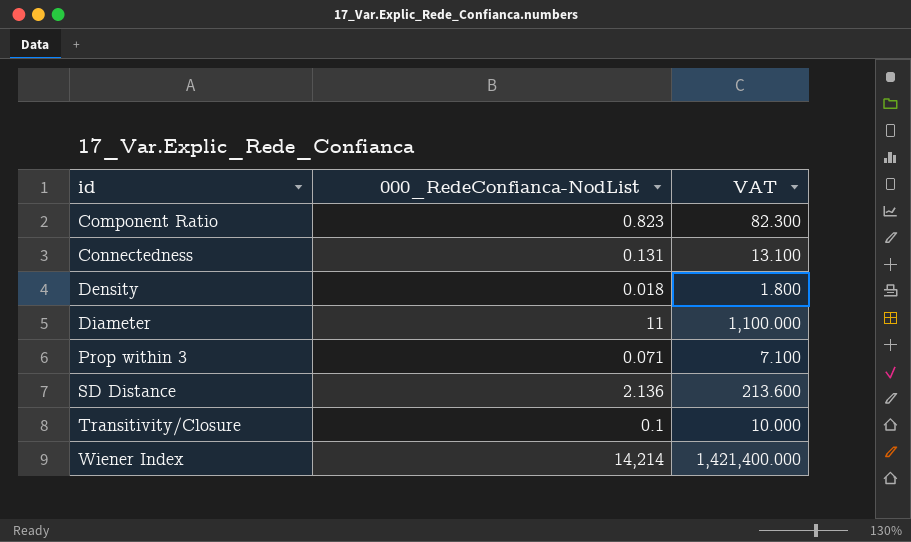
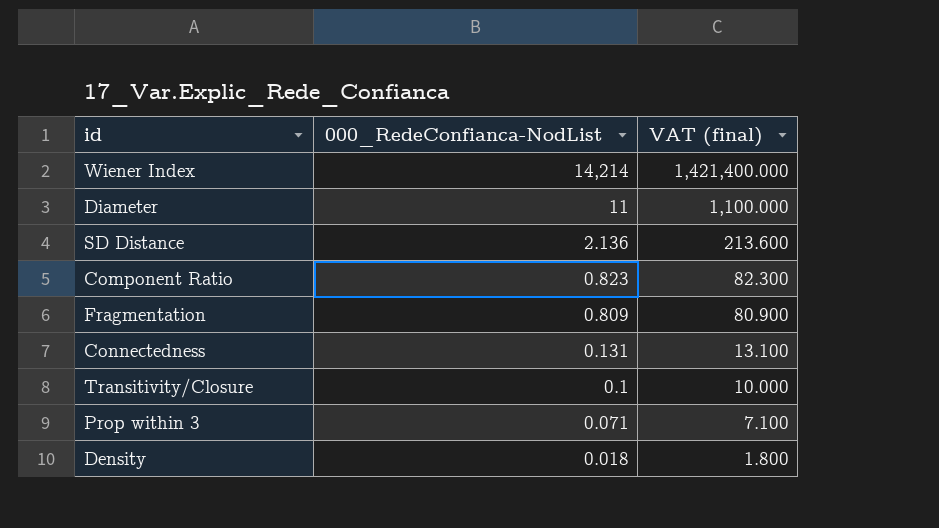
row order: id ascending -> 000_RedeConfianca-NodList descending
column name: VAT -> VAT (final)
row Fragmentation: none -> 0.809 | 80.900

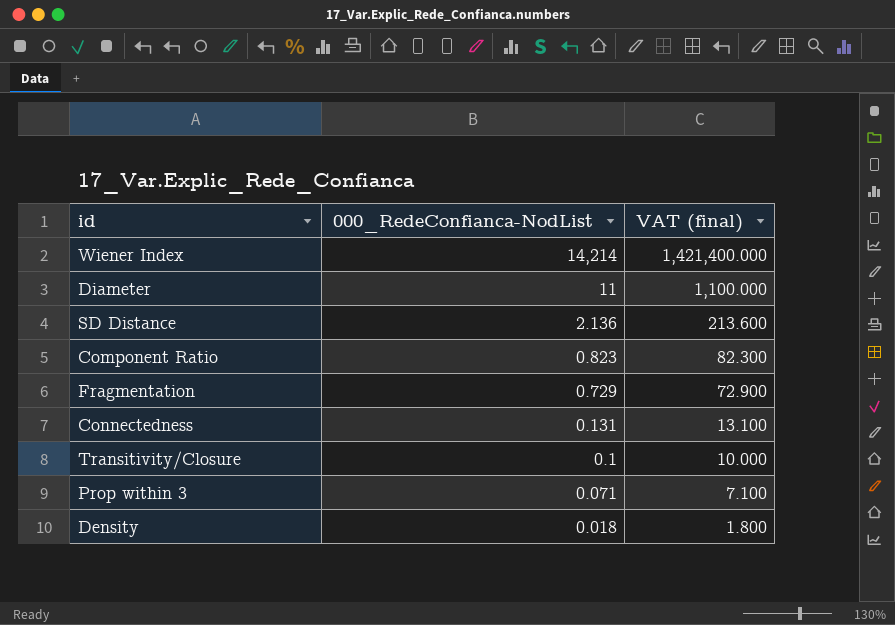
Fragmentation | 000_RedeConfianca-NodList: 0.809 -> 0.729
Fragmentation | VAT (final): 80.900 -> 72.900

